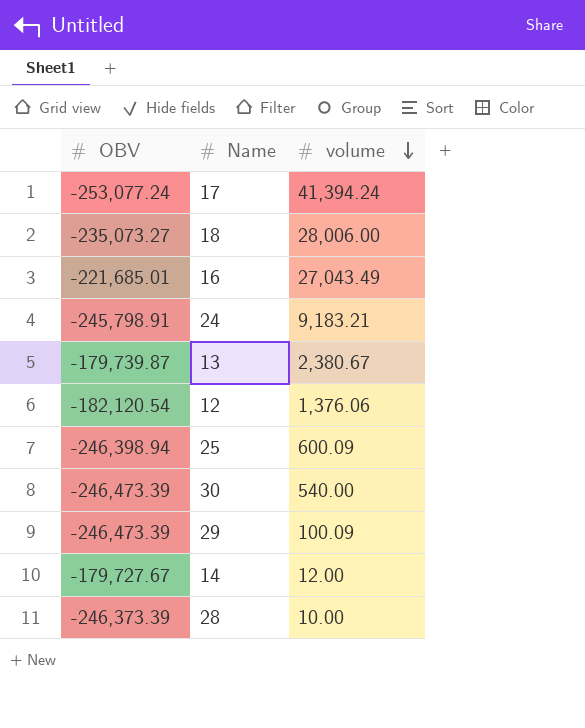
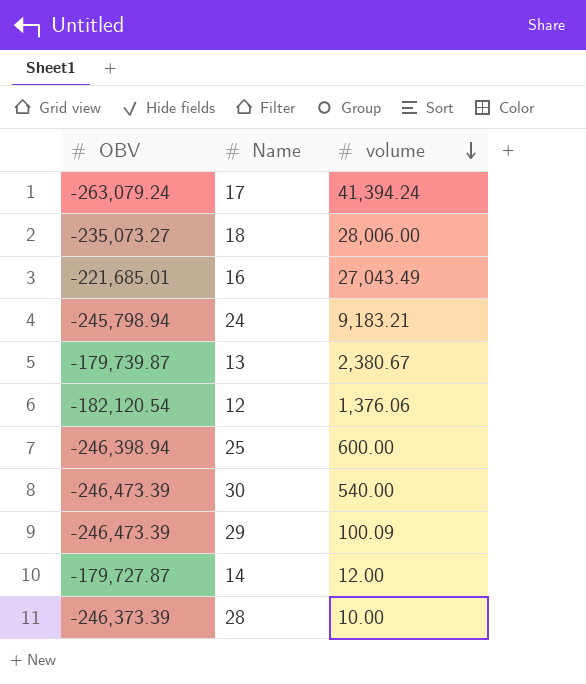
17 | OBV: -253,077.24 -> -263,079.24
24 | OBV: -245,798.91 -> -245,798.94
25 | volume: 600.09 -> 600.00
14 | OBV: -179,727.67 -> -179,727.87

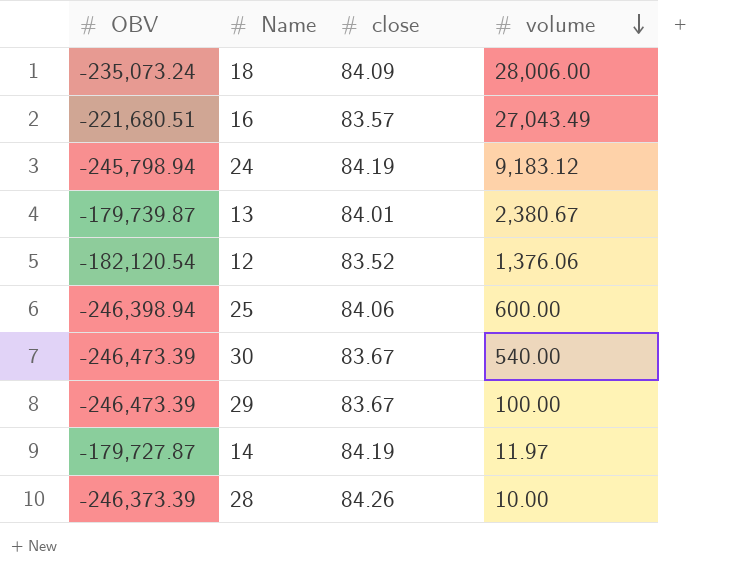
column close | position: none -> 3
row 17: -263,079.24 | 41,394.24 -> none
18 | OBV: -235,073.27 -> -235,073.24
16 | OBV: -221,685.01 -> -221,680.51
24 | volume: 9,183.21 -> 9,183.12
29 | volume: 100.09 -> 100.00
14 | volume: 12.00 -> 11.97

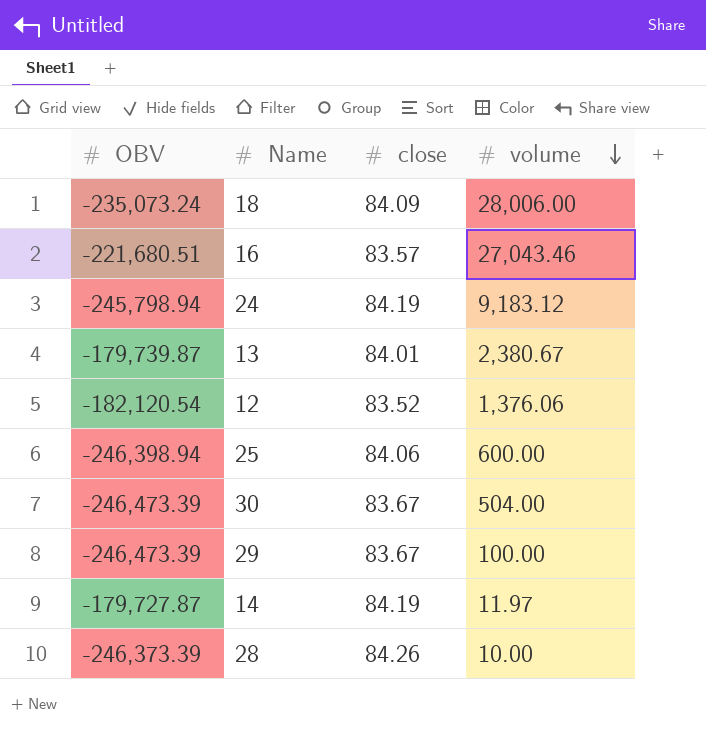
16 | volume: 27,043.49 -> 27,043.46
30 | volume: 540.00 -> 504.00

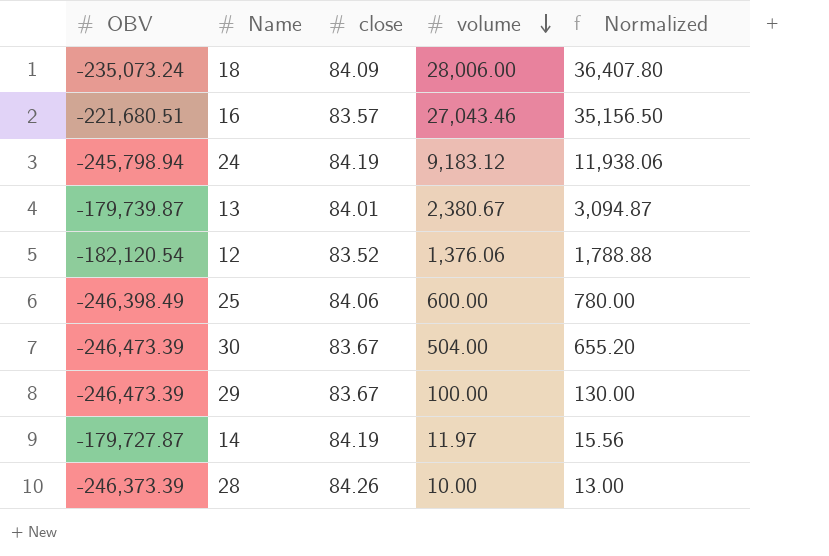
column Normalized | formula: none -> [volume] * 1.3
25 | OBV: -246,398.94 -> -246,398.49

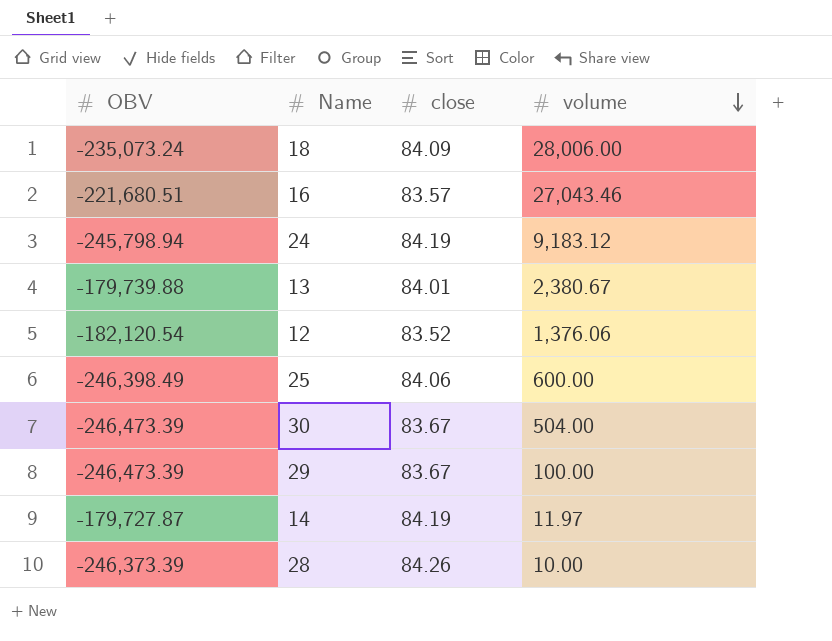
column Normalized | formula: [volume] * 1.3 -> none
13 | OBV: -179,739.87 -> -179,739.88

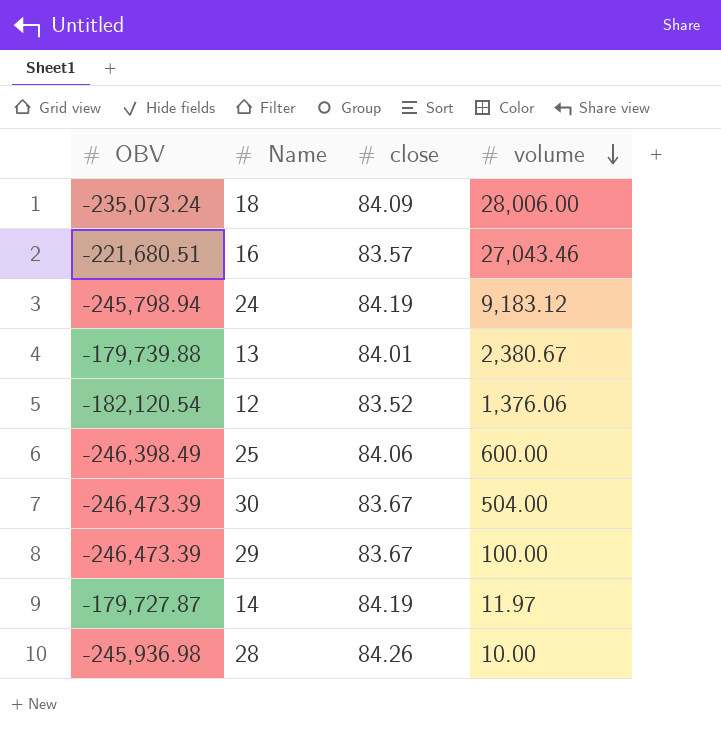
28 | OBV: -246,373.39 -> -245,936.98

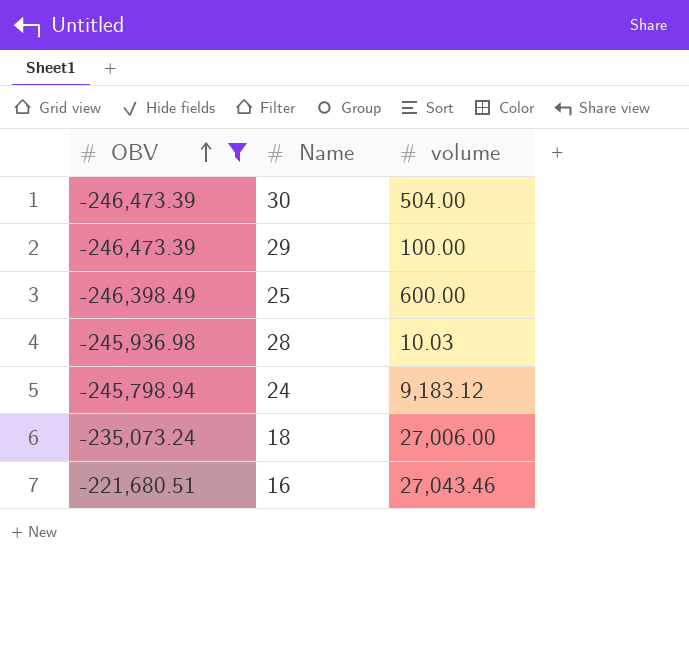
filter: none -> OBV <= -221,680.51
row order: volume descending -> OBV ascending
column close | position: 3 -> none
28 | volume: 10.00 -> 10.03
18 | volume: 28,006.00 -> 27,006.00

